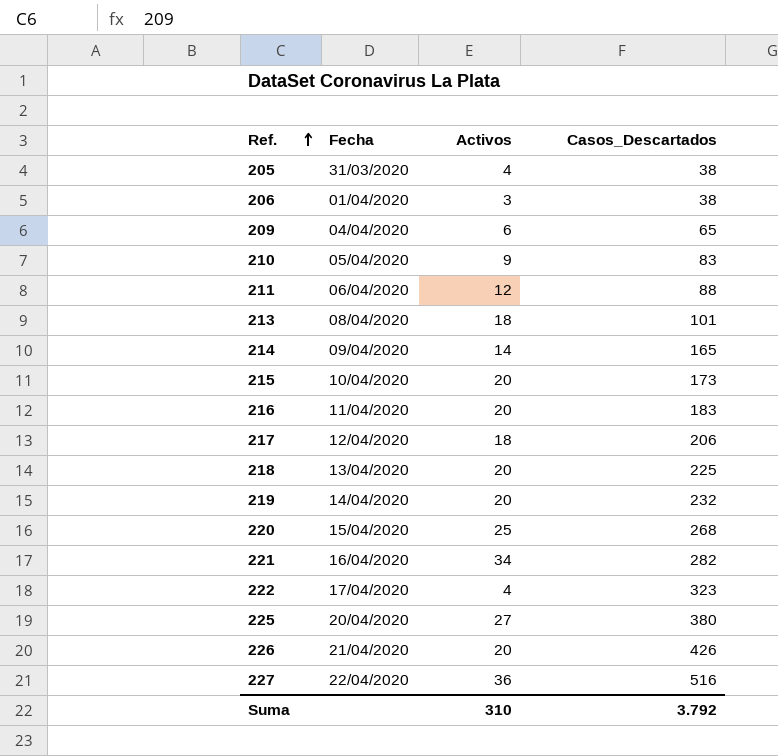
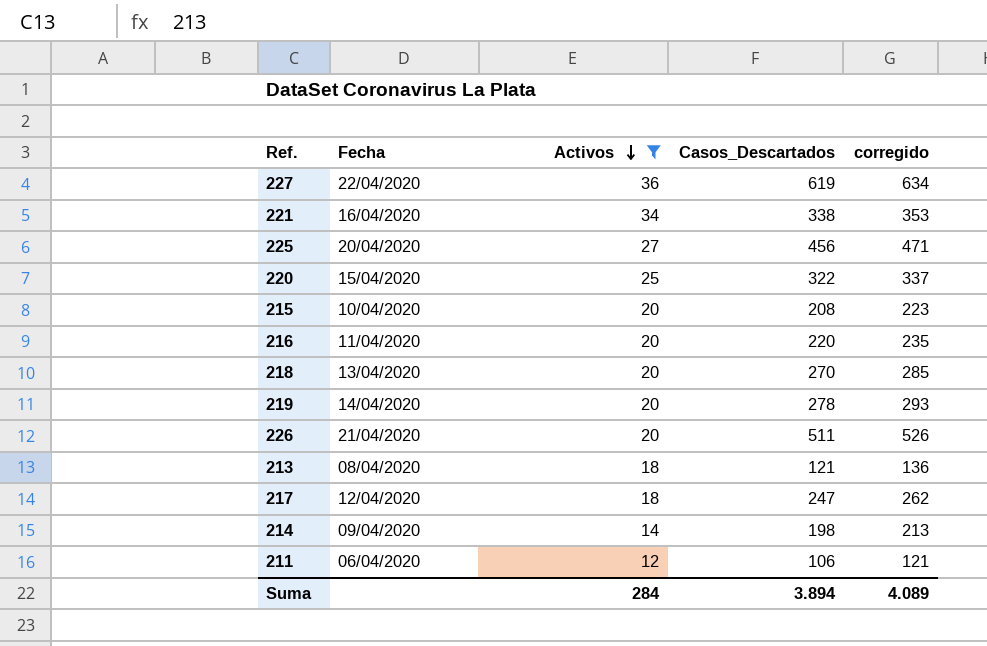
filter: none -> Activos >= 12
row order: Ref. ascending -> Activos descending
column corregido | formula: none -> [Casos_Descartados] + 15
227 | Casos_Descartados: 516 -> 619
221 | Casos_Descartados: 282 -> 338
225 | Casos_Descartados: 380 -> 456
220 | Casos_Descartados: 268 -> 322
215 | Casos_Descartados: 173 -> 208
216 | Casos_Descartados: 183 -> 220
218 | Casos_Descartados: 225 -> 270
219 | Casos_Descartados: 232 -> 278
226 | Casos_Descartados: 426 -> 511
213 | Casos_Descartados: 101 -> 121
217 | Casos_Descartados: 206 -> 247
214 | Casos_Descartados: 165 -> 198
211 | Casos_Descartados: 88 -> 106
Suma | Activos: 310 -> 284
Suma | Casos_Descartados: 3.792 -> 3.894

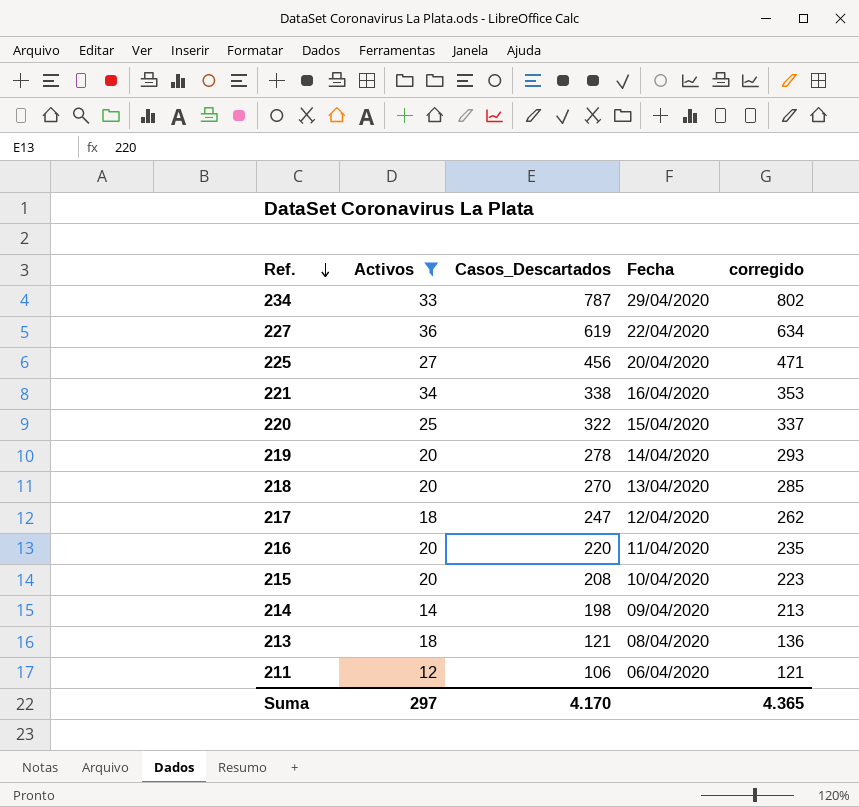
row order: Activos descending -> Ref. descending
column Fecha | position: 2 -> 4
row 226: 21/04/2020 | 20 | 511 | 526 -> none
row 234: none -> 33 | 787 | 29/04/2020 | 802
Suma | Activos: 284 -> 297
Suma | Casos_Descartados: 3.894 -> 4.170
Suma | corregido: 4.089 -> 4.365

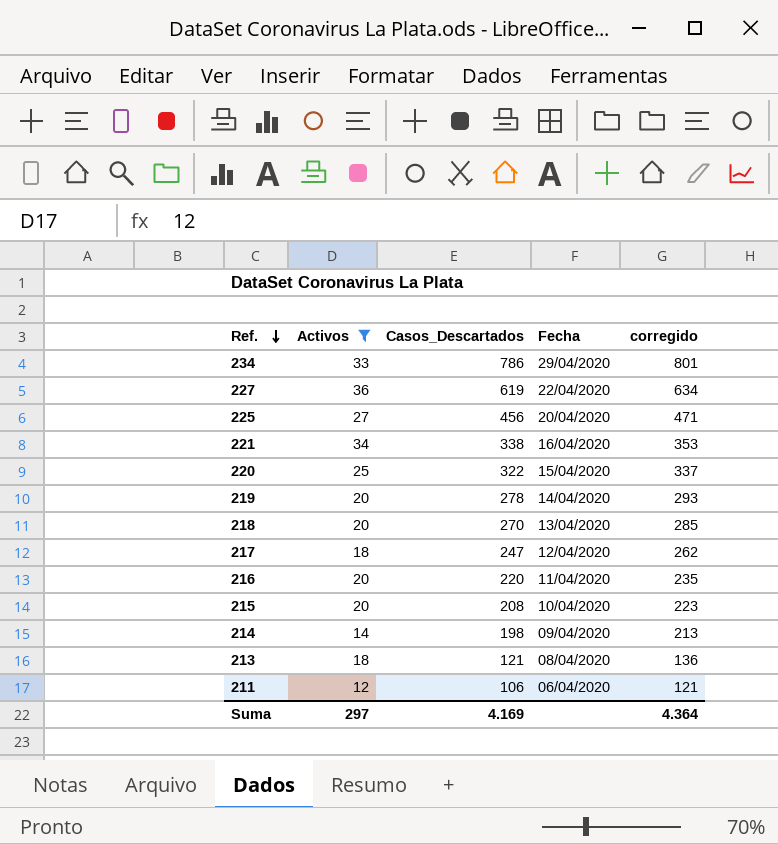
234 | Casos_Descartados: 787 -> 786
234 | corregido: 802 -> 801
Suma | Casos_Descartados: 4.170 -> 4.169
Suma | corregido: 4.365 -> 4.364

